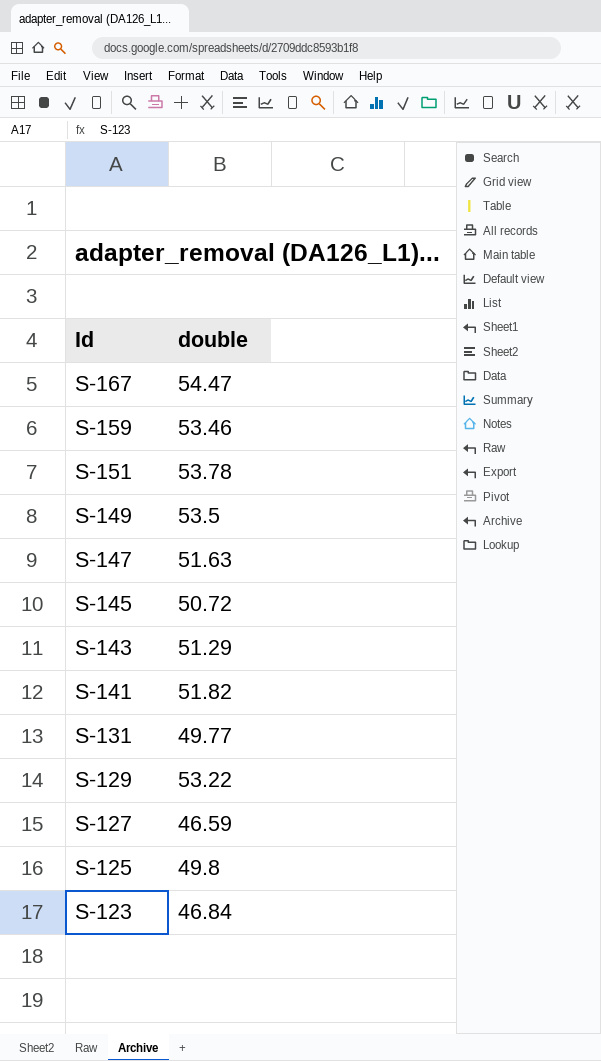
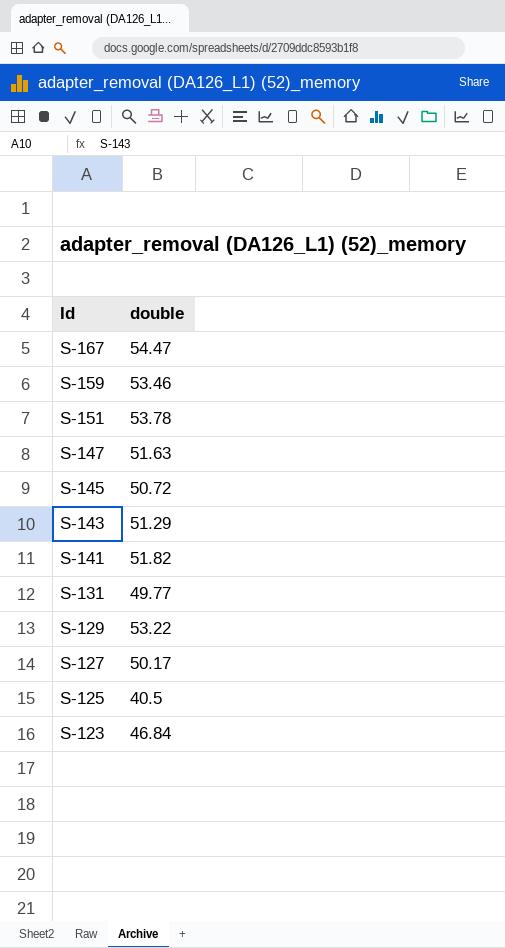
row S-149: 53.5 -> none
S-127 | double: 46.59 -> 50.17
S-125 | double: 49.8 -> 40.5

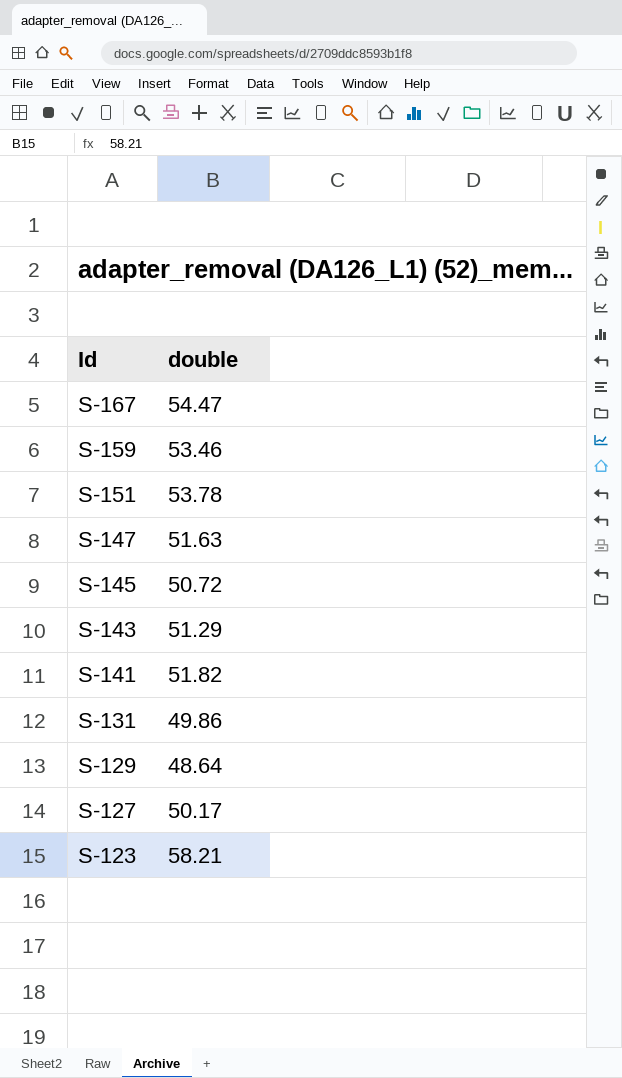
row S-125: 40.5 -> none
S-131 | double: 49.77 -> 49.86
S-129 | double: 53.22 -> 48.64
S-123 | double: 46.84 -> 58.21

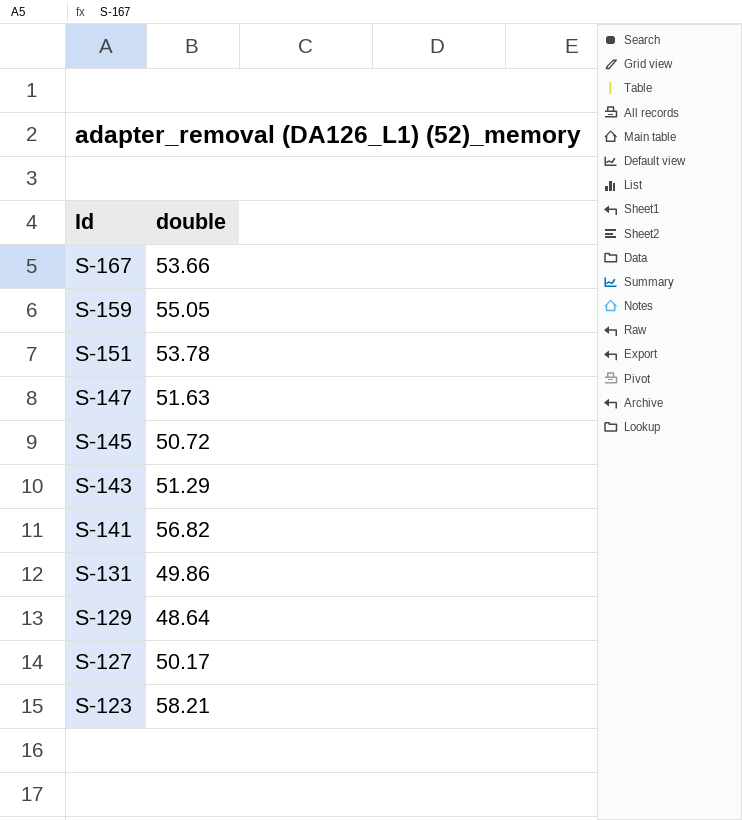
S-167 | double: 54.47 -> 53.66
S-159 | double: 53.46 -> 55.05
S-141 | double: 51.82 -> 56.82

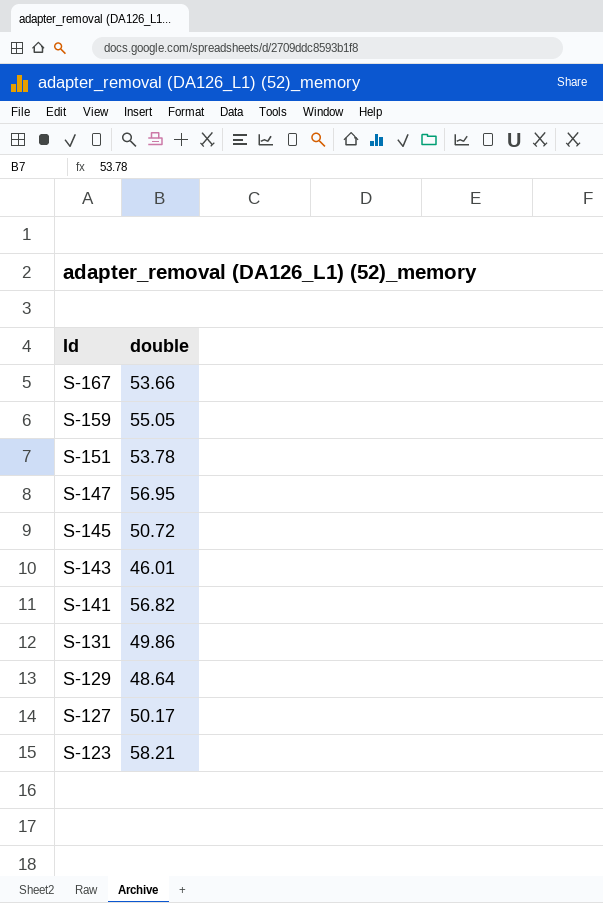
S-147 | double: 51.63 -> 56.95
S-143 | double: 51.29 -> 46.01

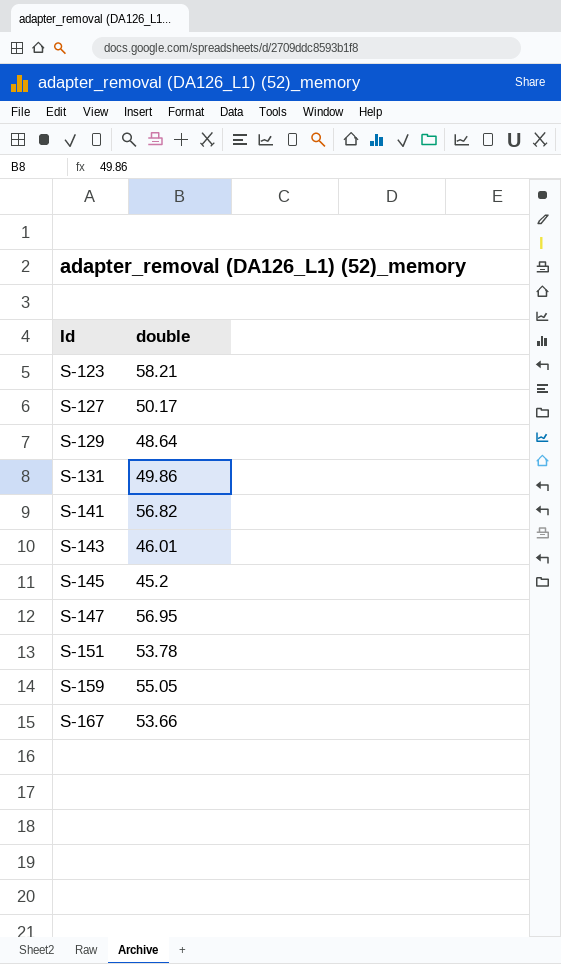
row order: Id descending -> Id ascending
S-145 | double: 50.72 -> 45.2

